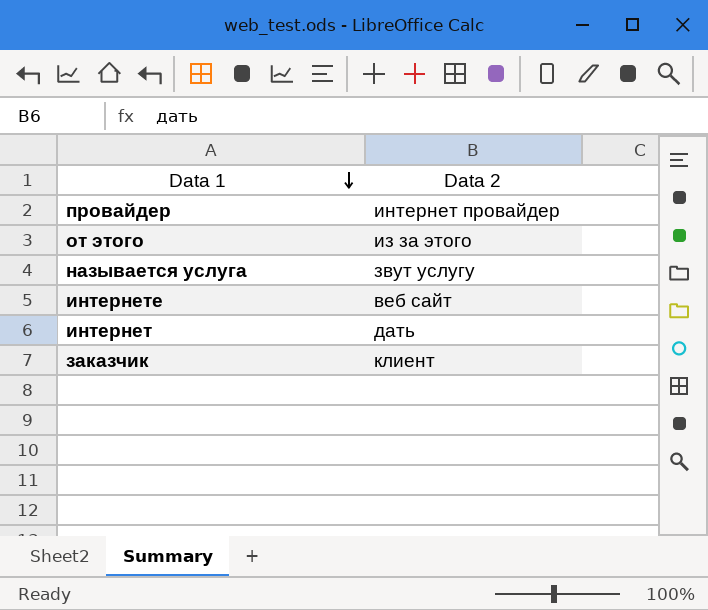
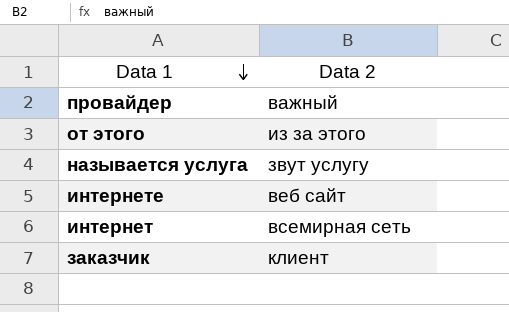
провайдер | Data 2: интернет провайдер -> важный
интернет | Data 2: дать -> всемирная сеть

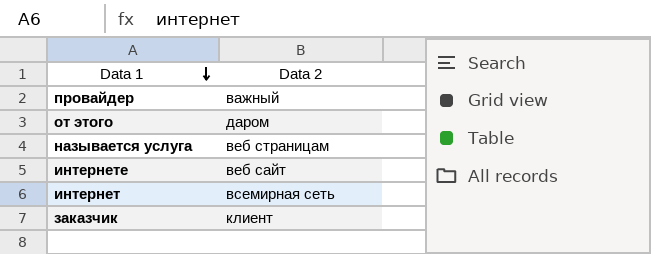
от этого | Data 2: из за этого -> даром
называется услуга | Data 2: звут услугу -> веб страницам

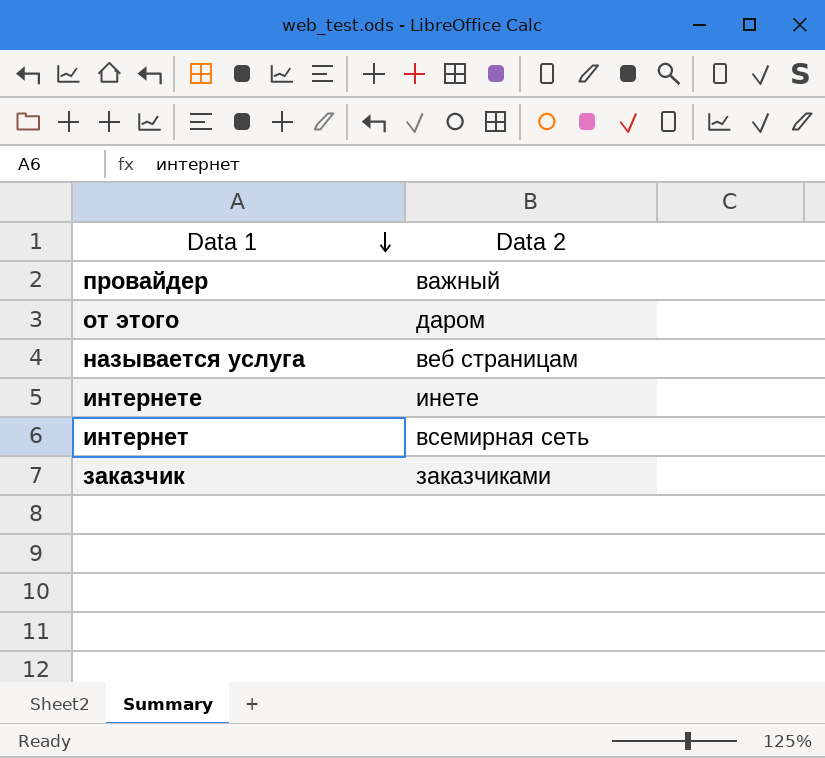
интернете | Data 2: веб сайт -> инете
заказчик | Data 2: клиент -> заказчиками

